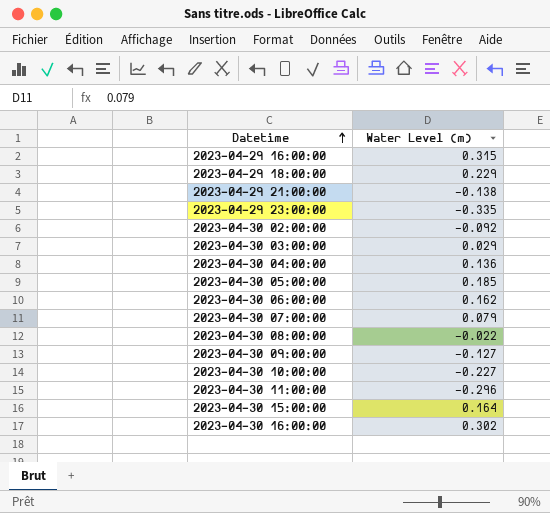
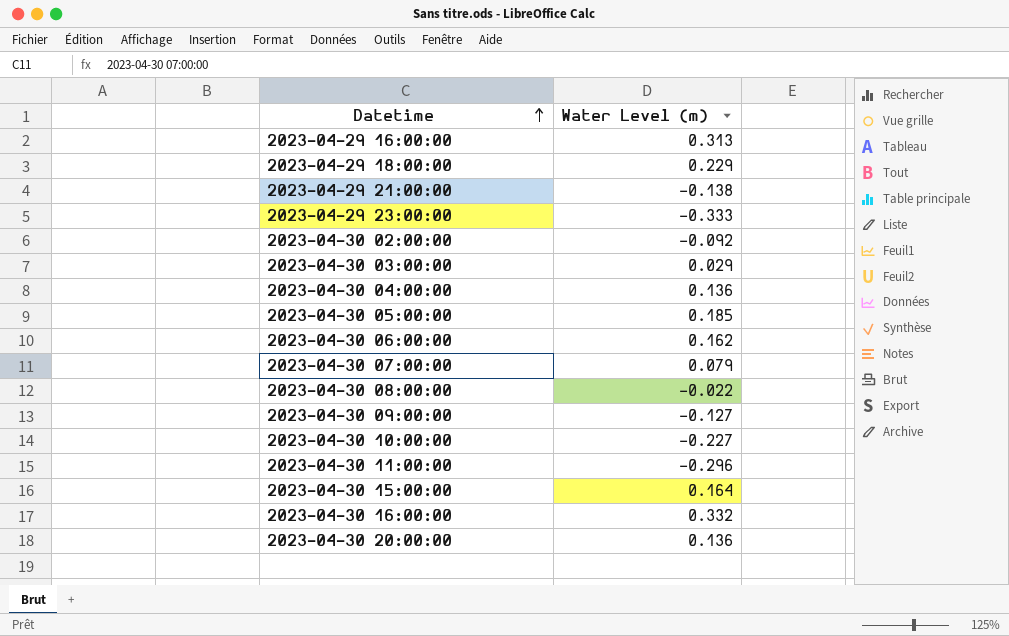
2023-04-29 16:00:00 | Water Level (m): 0.315 -> 0.313
2023-04-29 23:00:00 | Water Level (m): -0.335 -> -0.333
2023-04-30 16:00:00 | Water Level (m): 0.302 -> 0.332
row 2023-04-30 20:00:00: none -> 0.136

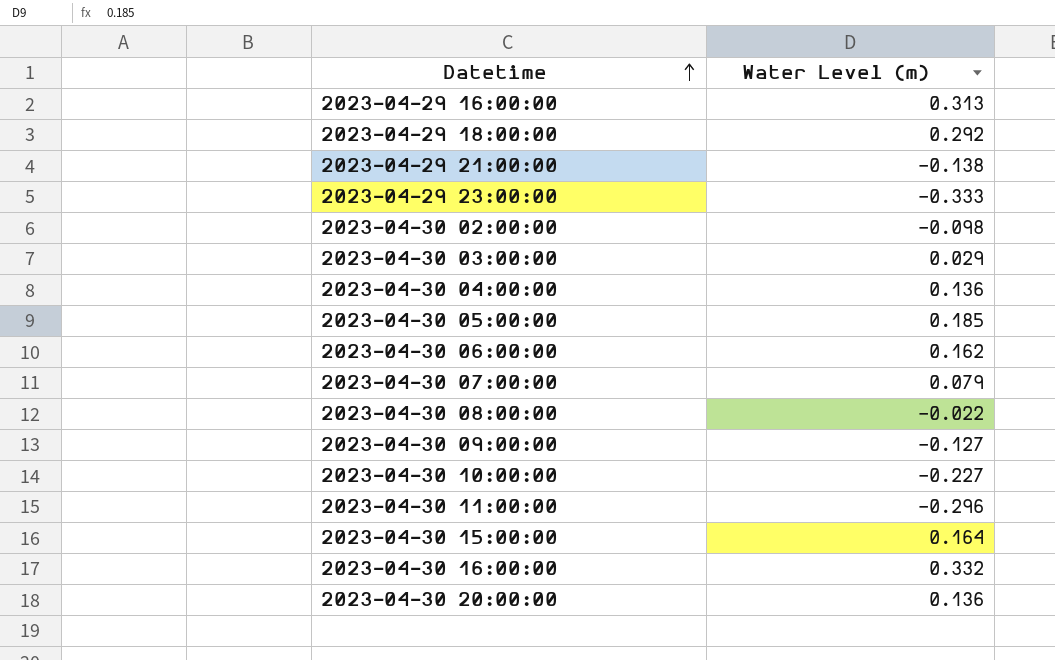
2023-04-29 18:00:00 | Water Level (m): 0.229 -> 0.292
2023-04-30 02:00:00 | Water Level (m): -0.092 -> -0.098

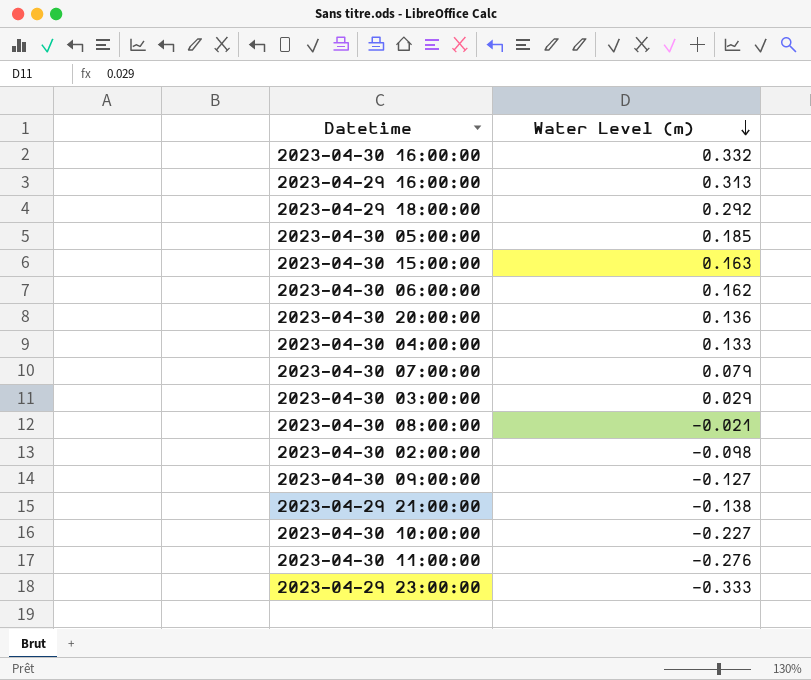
row order: Datetime ascending -> Water Level (m) descending
2023-04-30 15:00:00 | Water Level (m): 0.164 -> 0.163
2023-04-30 04:00:00 | Water Level (m): 0.136 -> 0.133
2023-04-30 08:00:00 | Water Level (m): -0.022 -> -0.021
2023-04-30 11:00:00 | Water Level (m): -0.296 -> -0.276

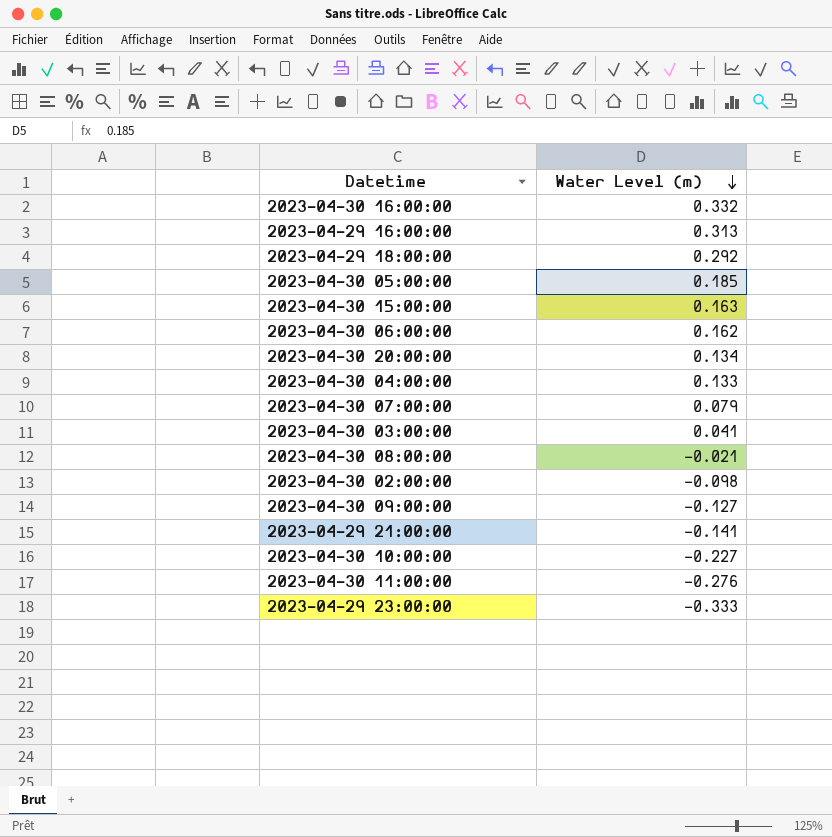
2023-04-30 20:00:00 | Water Level (m): 0.136 -> 0.134
2023-04-30 03:00:00 | Water Level (m): 0.029 -> 0.041
2023-04-29 21:00:00 | Water Level (m): -0.138 -> -0.141

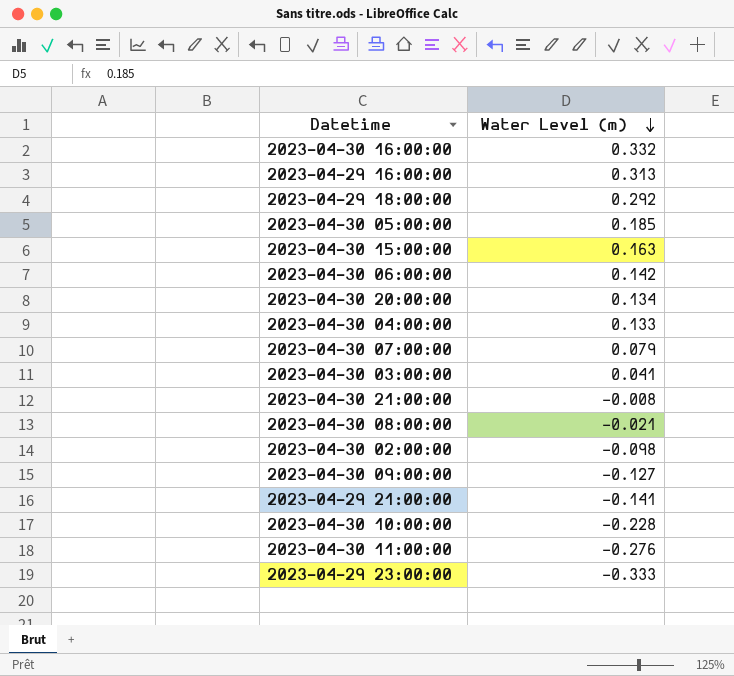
2023-04-30 06:00:00 | Water Level (m): 0.162 -> 0.142
row 2023-04-30 21:00:00: none -> -0.008
2023-04-30 10:00:00 | Water Level (m): -0.227 -> -0.228

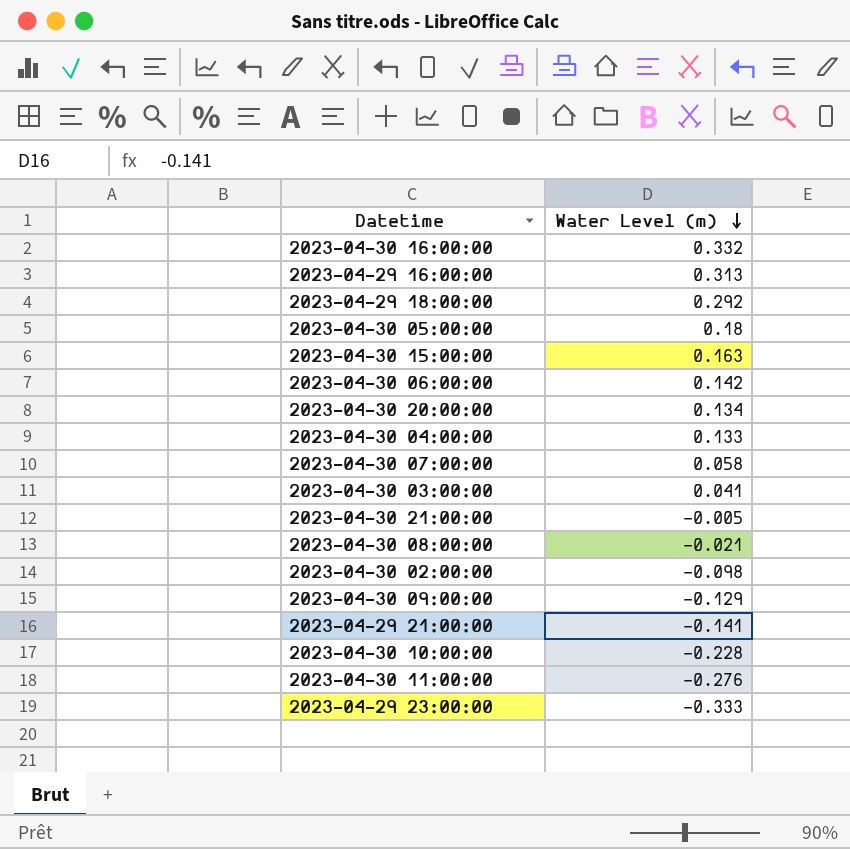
2023-04-30 05:00:00 | Water Level (m): 0.185 -> 0.18
2023-04-30 07:00:00 | Water Level (m): 0.079 -> 0.058
2023-04-30 21:00:00 | Water Level (m): -0.008 -> -0.005
2023-04-30 09:00:00 | Water Level (m): -0.127 -> -0.129

